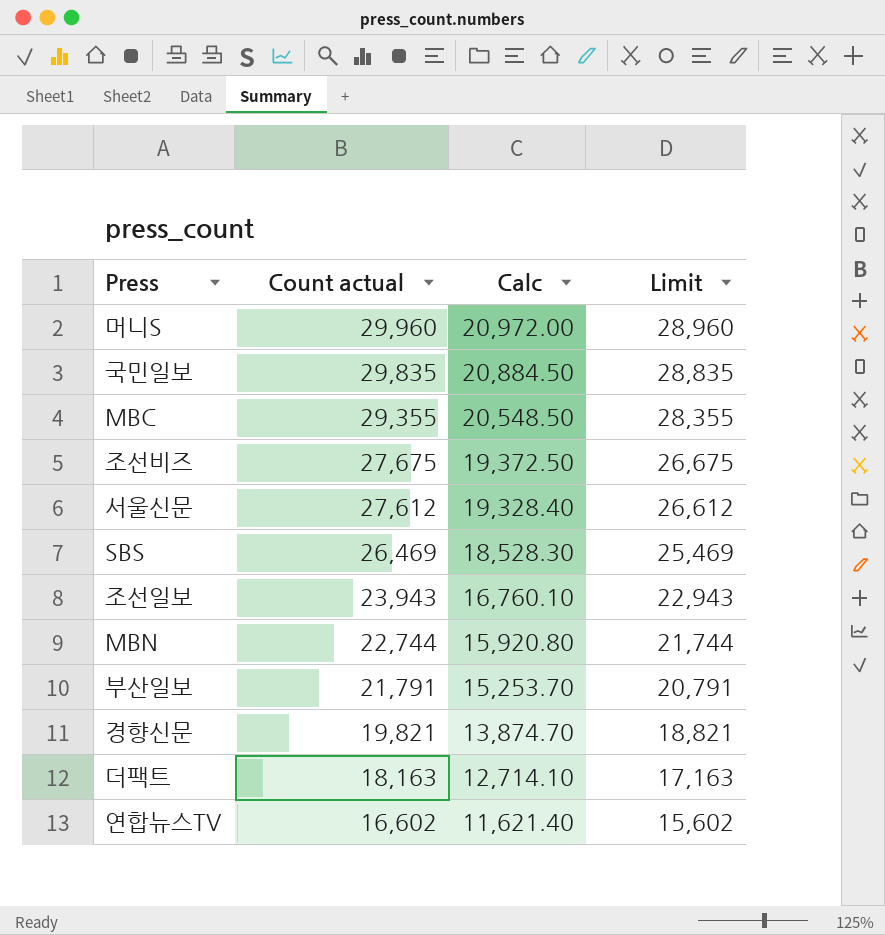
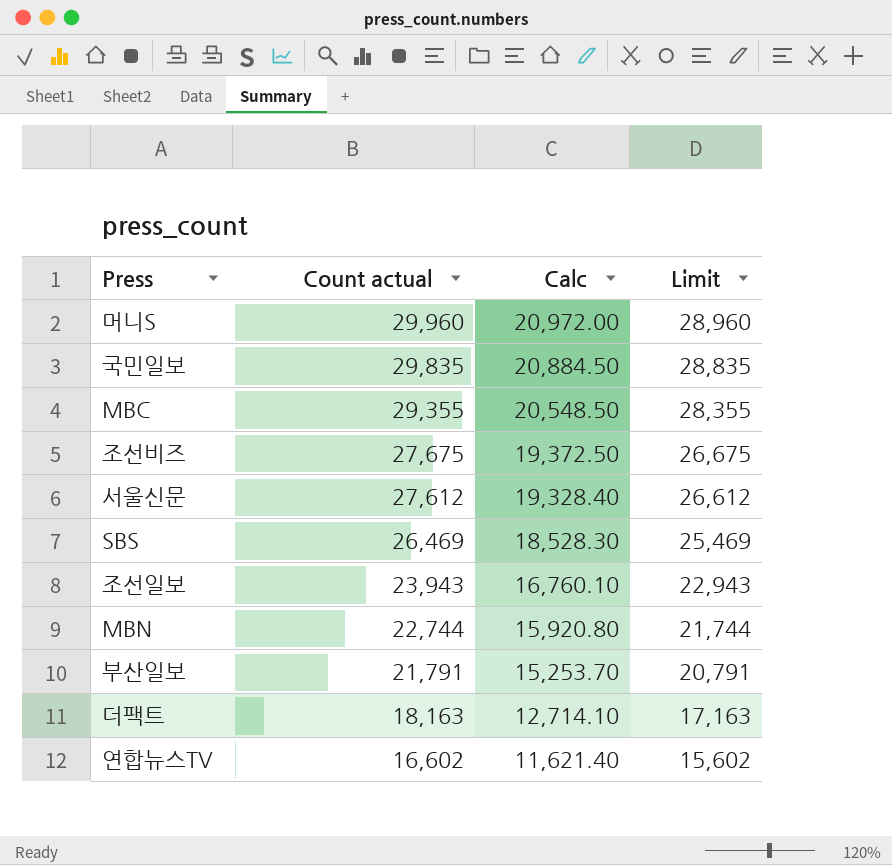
row 경향신문: 19,821 | 13,874.70 | 18,821 -> none

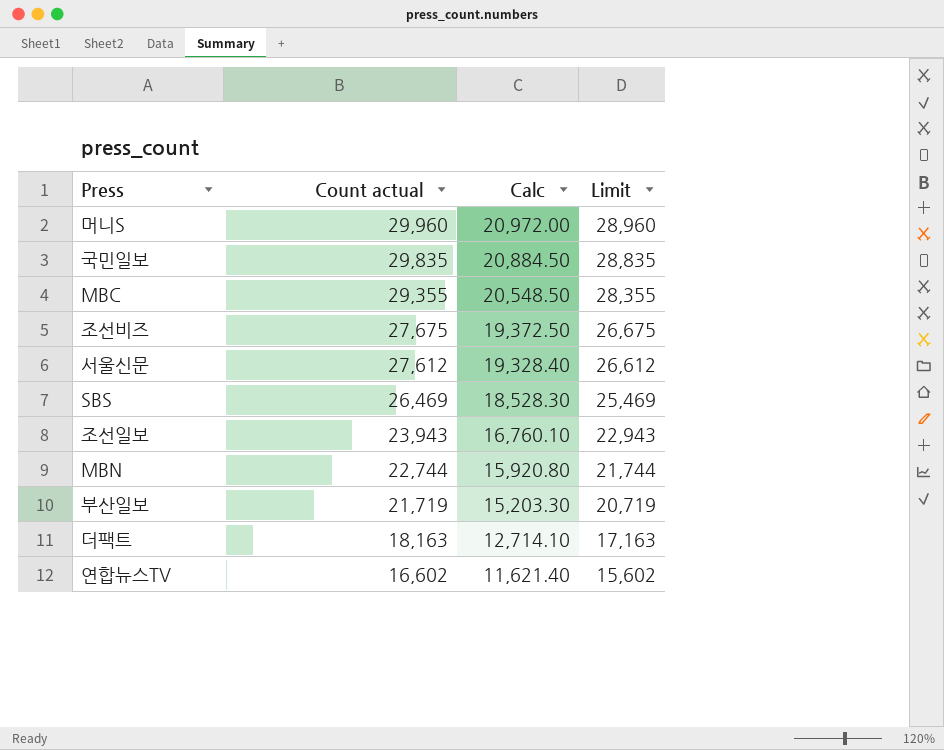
부산일보 | Count actual: 21,791 -> 21,719
부산일보 | Calc: 15,253.70 -> 15,203.30
부산일보 | Limit: 20,791 -> 20,719

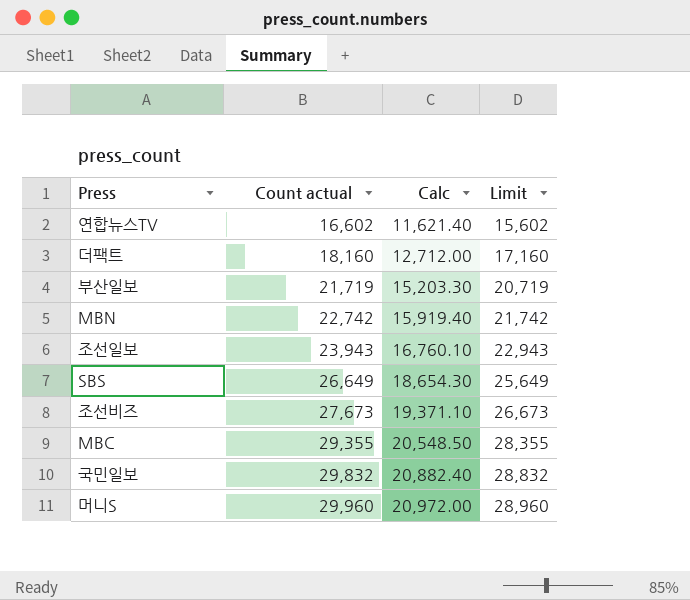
row order: Count actual descending -> Count actual ascending
row 서울신문: 27,612 | 19,328.40 | 26,612 -> none
더팩트 | Count actual: 18,163 -> 18,160
더팩트 | Calc: 12,714.10 -> 12,712.00
더팩트 | Limit: 17,163 -> 17,160
MBN | Count actual: 22,744 -> 22,742
MBN | Calc: 15,920.80 -> 15,919.40
MBN | Limit: 21,744 -> 21,742
SBS | Count actual: 26,469 -> 26,649
SBS | Calc: 18,528.30 -> 18,654.30
SBS | Limit: 25,469 -> 25,649
조선비즈 | Count actual: 27,675 -> 27,673
조선비즈 | Calc: 19,372.50 -> 19,371.10
조선비즈 | Limit: 26,675 -> 26,673
국민일보 | Count actual: 29,835 -> 29,832
국민일보 | Calc: 20,884.50 -> 20,882.40
국민일보 | Limit: 28,835 -> 28,832

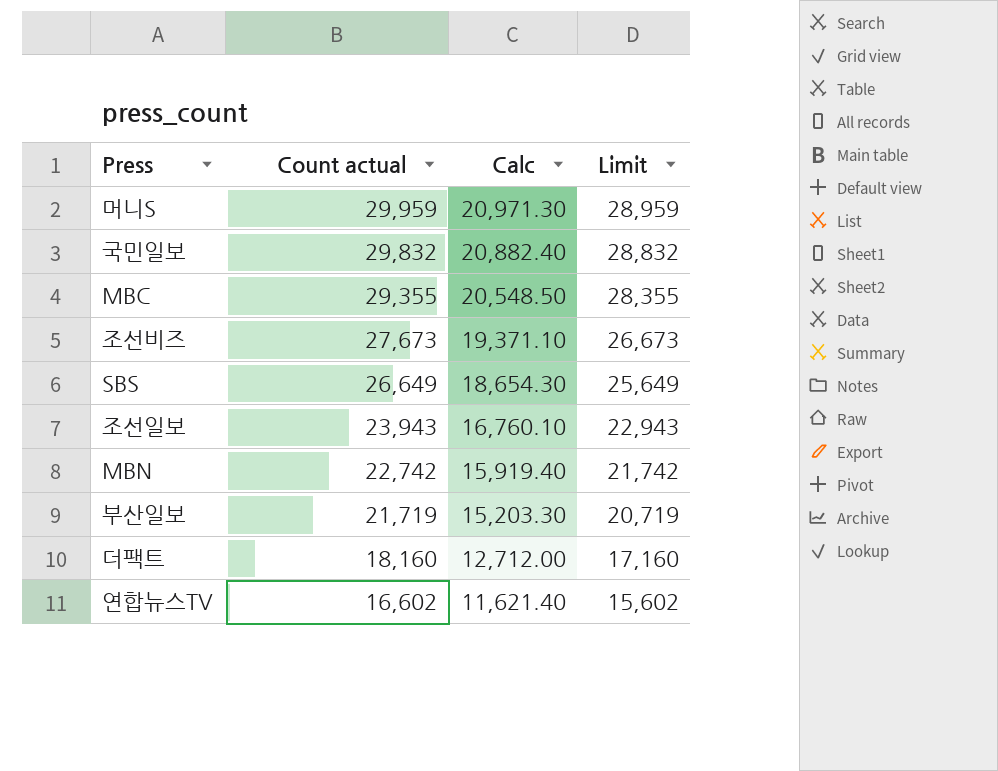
row order: Count actual ascending -> Count actual descending
머니S | Count actual: 29,960 -> 29,959
머니S | Calc: 20,972.00 -> 20,971.30
머니S | Limit: 28,960 -> 28,959

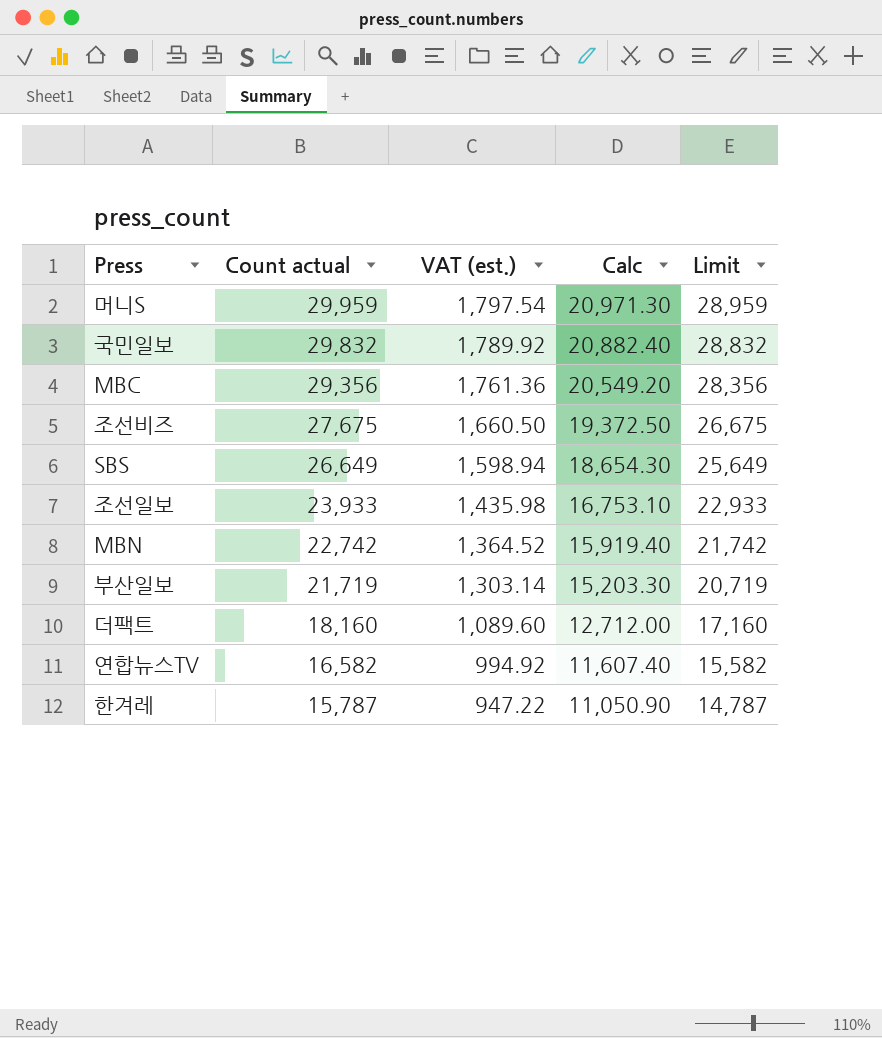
column VAT (est.) | formula: none -> [Count actual] * 0.06
MBC | Count actual: 29,355 -> 29,356
MBC | Calc: 20,548.50 -> 20,549.20
MBC | Limit: 28,355 -> 28,356
조선비즈 | Count actual: 27,673 -> 27,675
조선비즈 | Calc: 19,371.10 -> 19,372.50
조선비즈 | Limit: 26,673 -> 26,675
조선일보 | Count actual: 23,943 -> 23,933
조선일보 | Calc: 16,760.10 -> 16,753.10
조선일보 | Limit: 22,943 -> 22,933
연합뉴스TV | Count actual: 16,602 -> 16,582
연합뉴스TV | Calc: 11,621.40 -> 11,607.40
연합뉴스TV | Limit: 15,602 -> 15,582
row 한겨레: none -> 15,787 | 947.22 | 11,050.90 | 14,787

